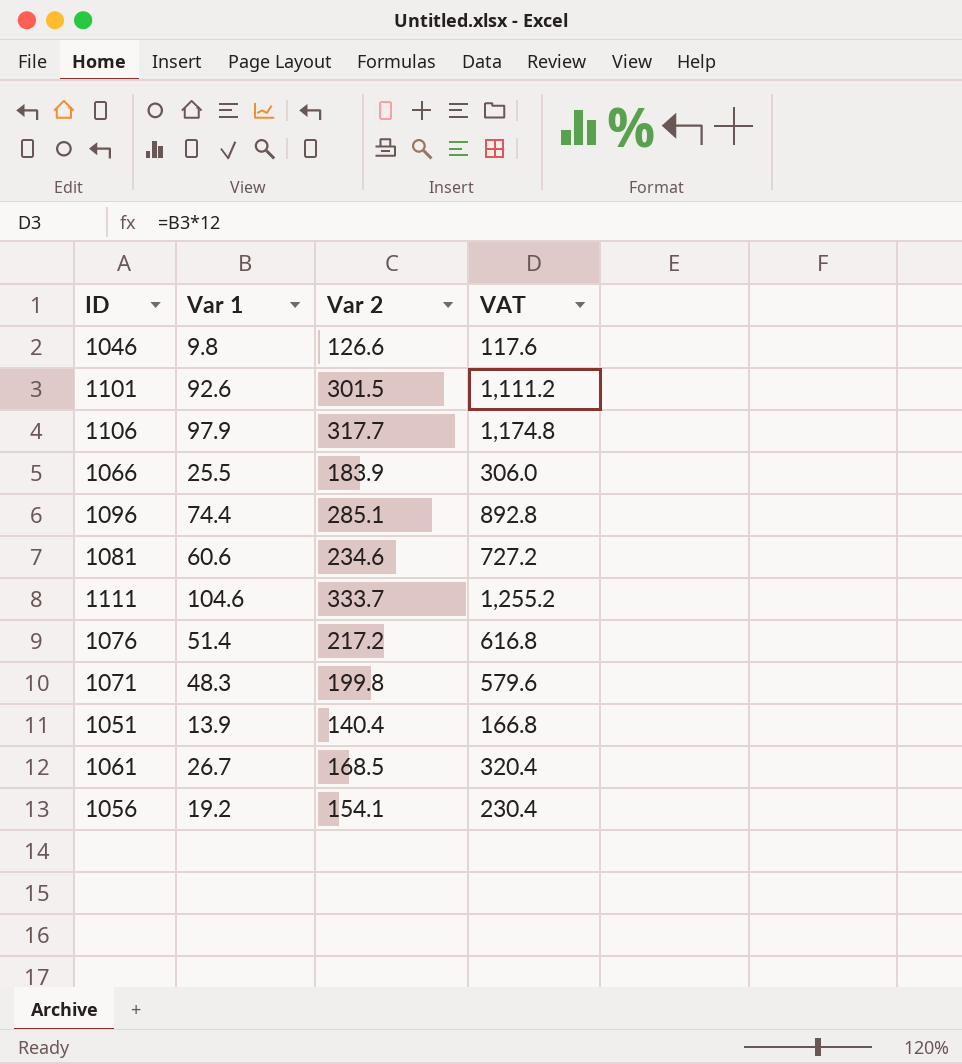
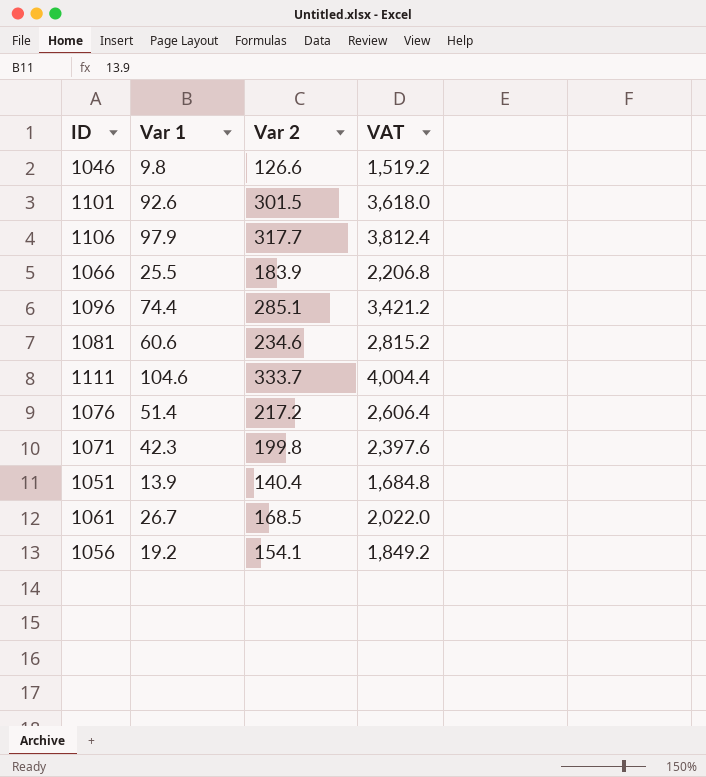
column VAT | formula: [Var 1] * 12 -> [Var 2] * 12
1071 | Var 1: 48.3 -> 42.3

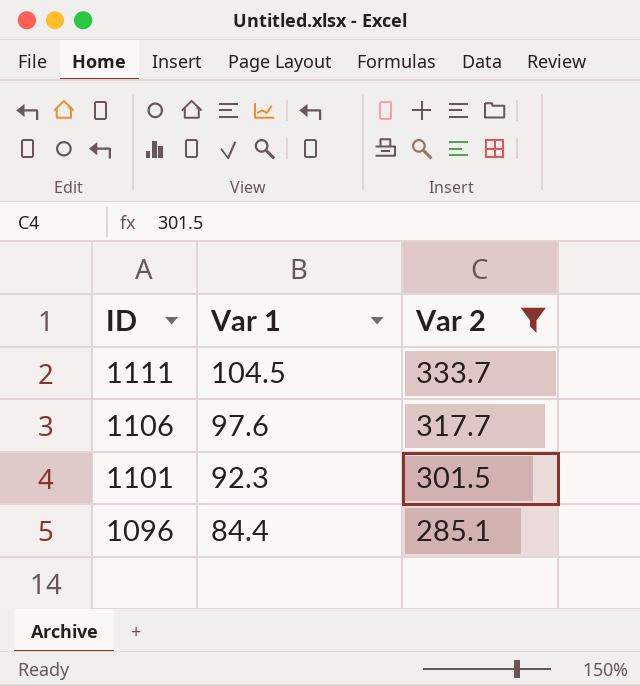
filter: none -> Var 2 >= 285.1
row order: none -> ID descending
column VAT | formula: [Var 2] * 12 -> none
1111 | Var 1: 104.6 -> 104.5
1106 | Var 1: 97.9 -> 97.6
1101 | Var 1: 92.6 -> 92.3
1096 | Var 1: 74.4 -> 84.4

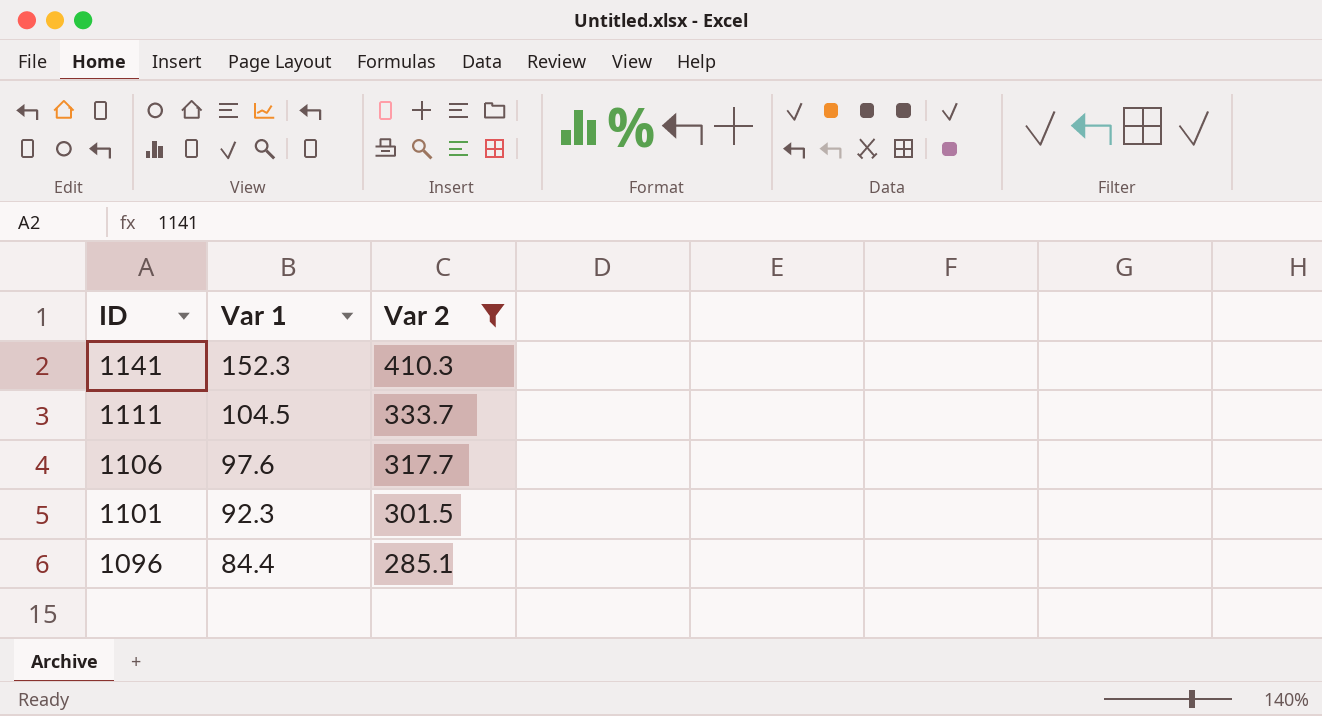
row 1141: none -> 152.3 | 410.3

